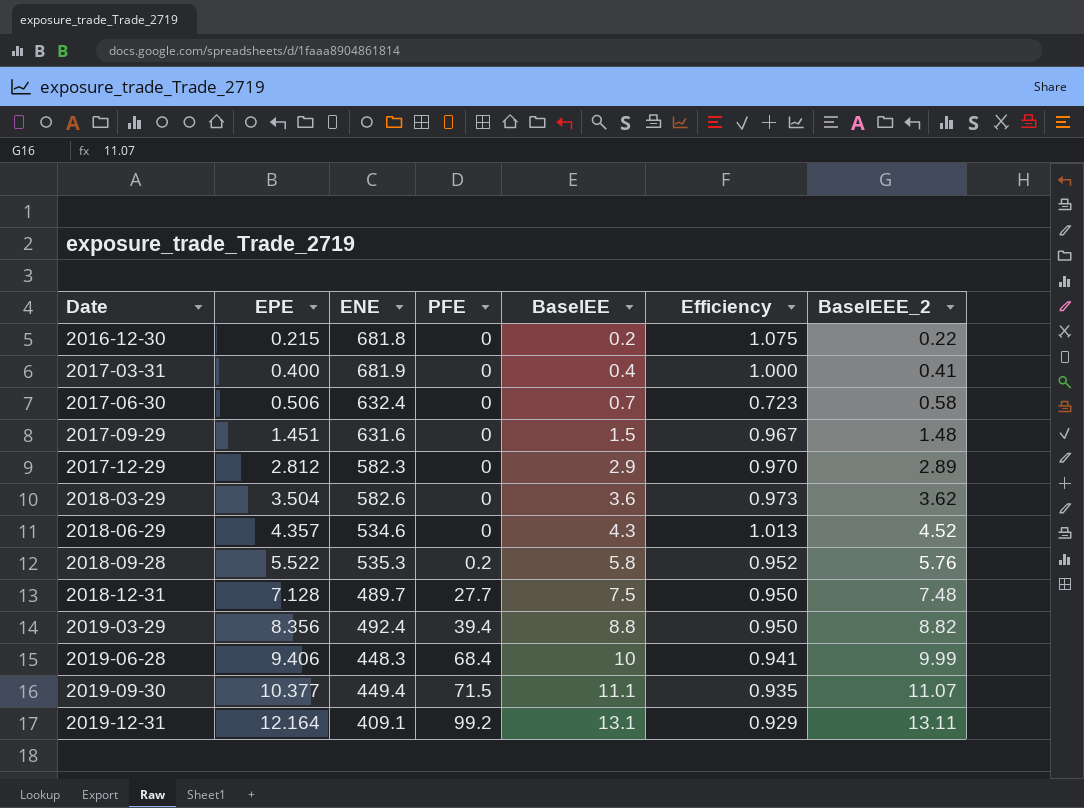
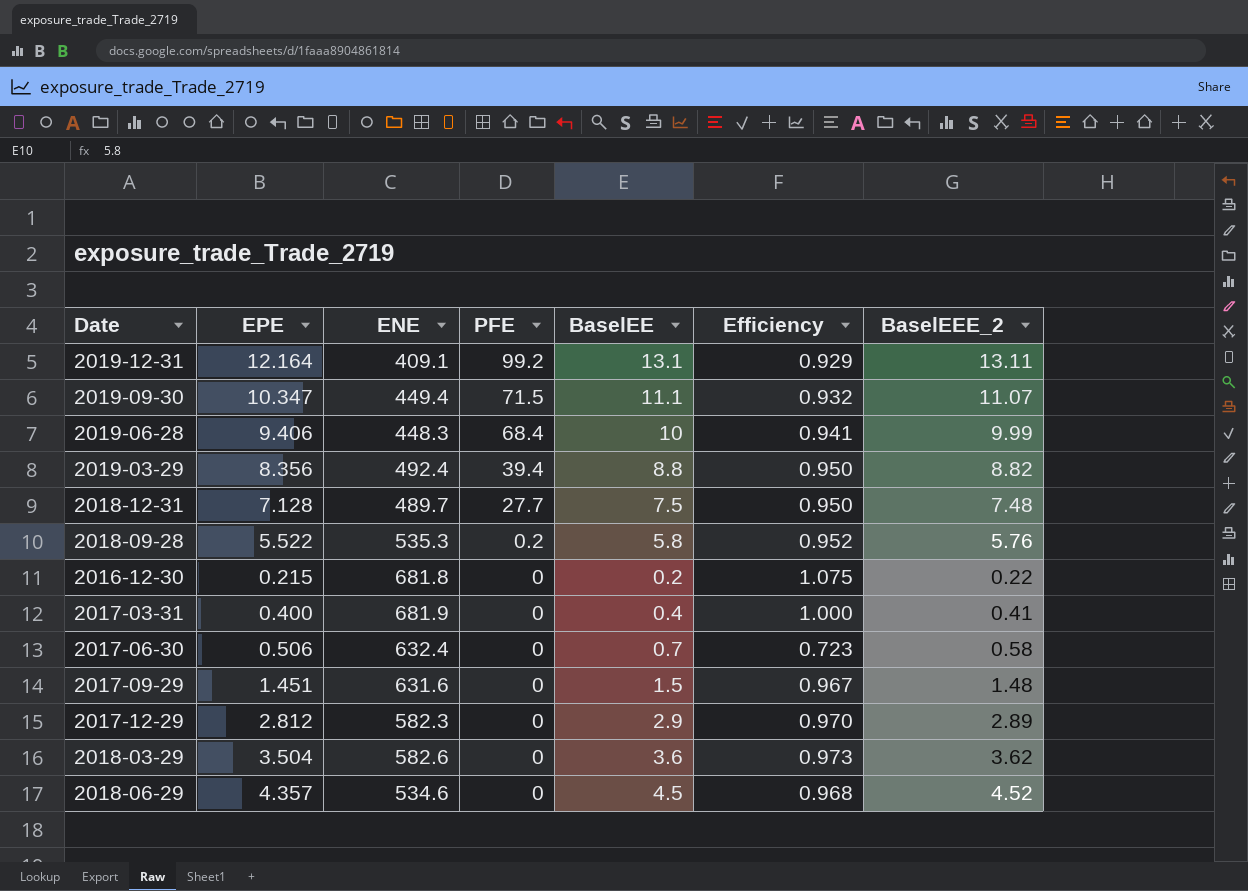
row order: Date ascending -> PFE descending
2019-09-30 | EPE: 10.377 -> 10.347
2019-09-30 | Efficiency: 0.935 -> 0.932
2018-06-29 | BaselEE: 4.3 -> 4.5
2018-06-29 | Efficiency: 1.013 -> 0.968

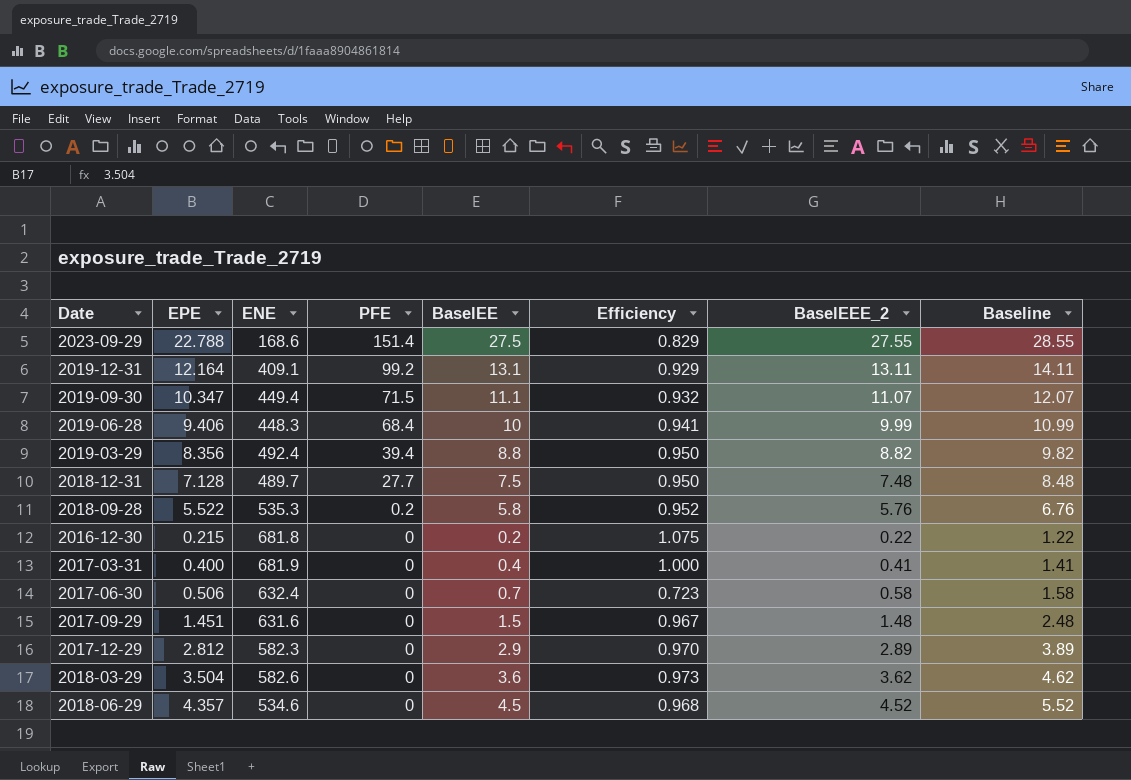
column Baseline | formula: none -> [BaselEEE_2] + 1
row 2023-09-29: none -> 22.788 | 168.6 | 151.4 | 27.5 | 0.829 | 27.55 | 28.55

